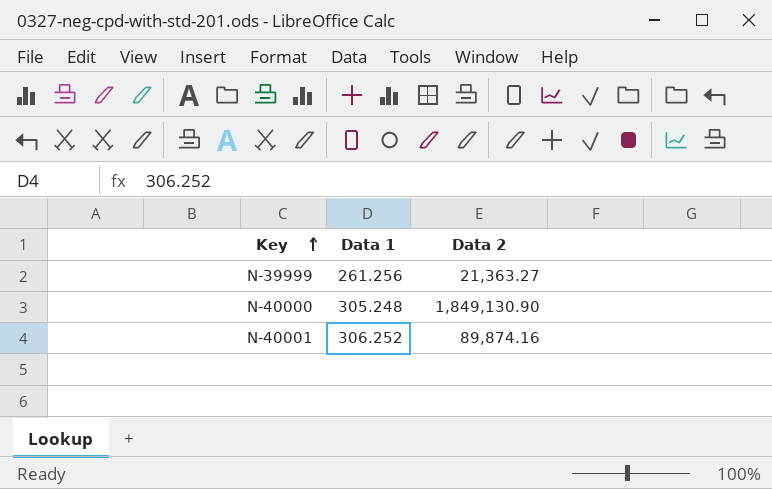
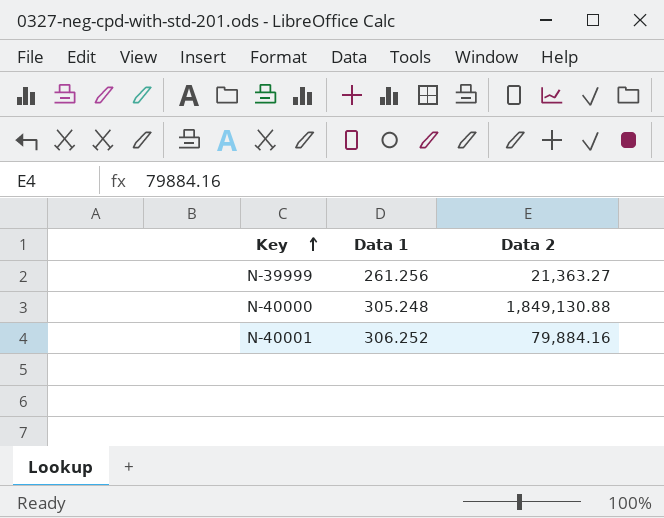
N-40000 | Data 2: 1,849,130.90 -> 1,849,130.88
N-40001 | Data 2: 89,874.16 -> 79,884.16

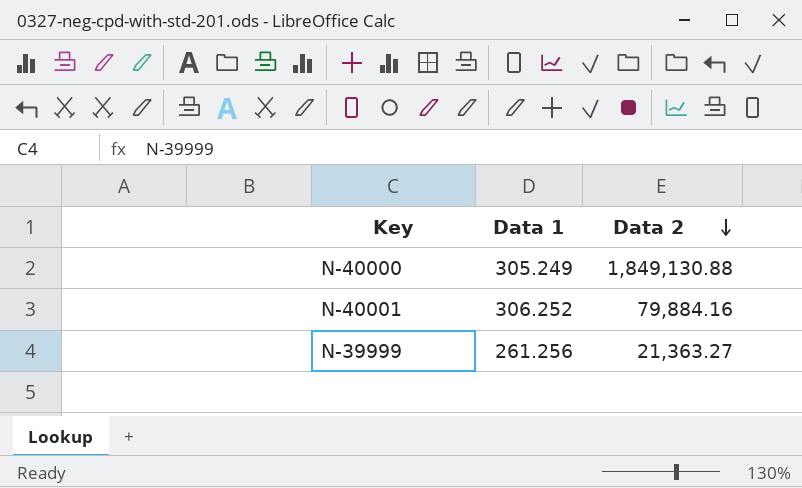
row order: Key ascending -> Data 2 descending
N-40000 | Data 1: 305.248 -> 305.249

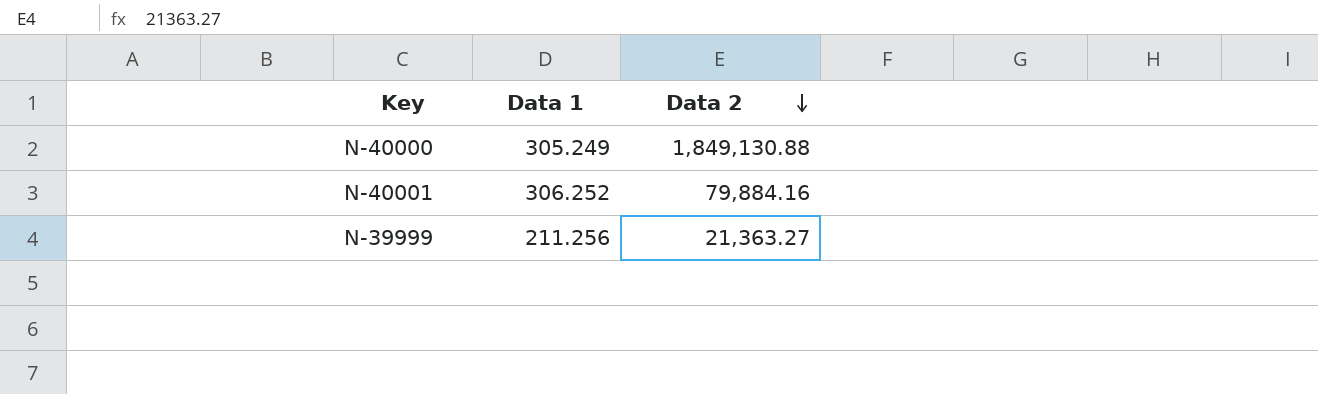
N-39999 | Data 1: 261.256 -> 211.256

